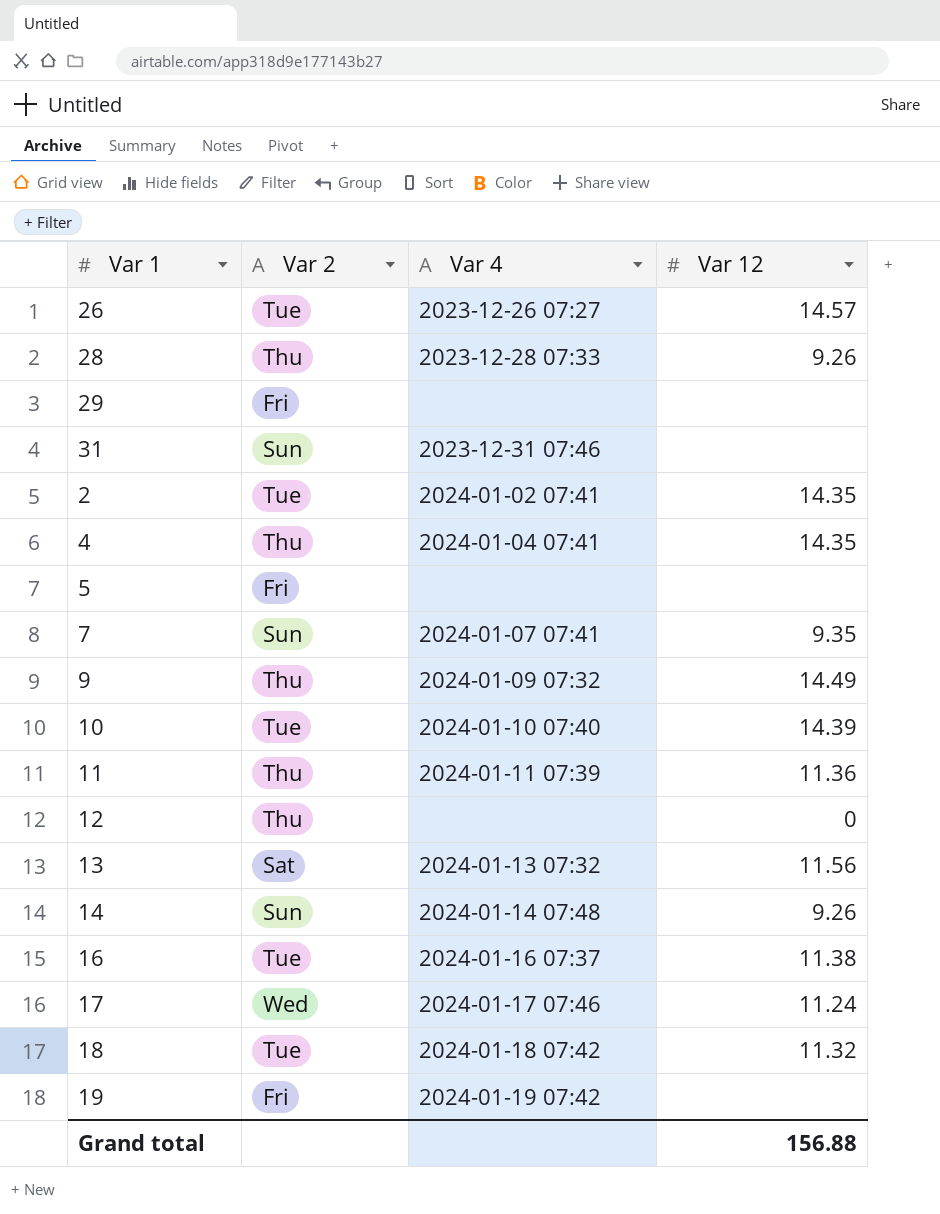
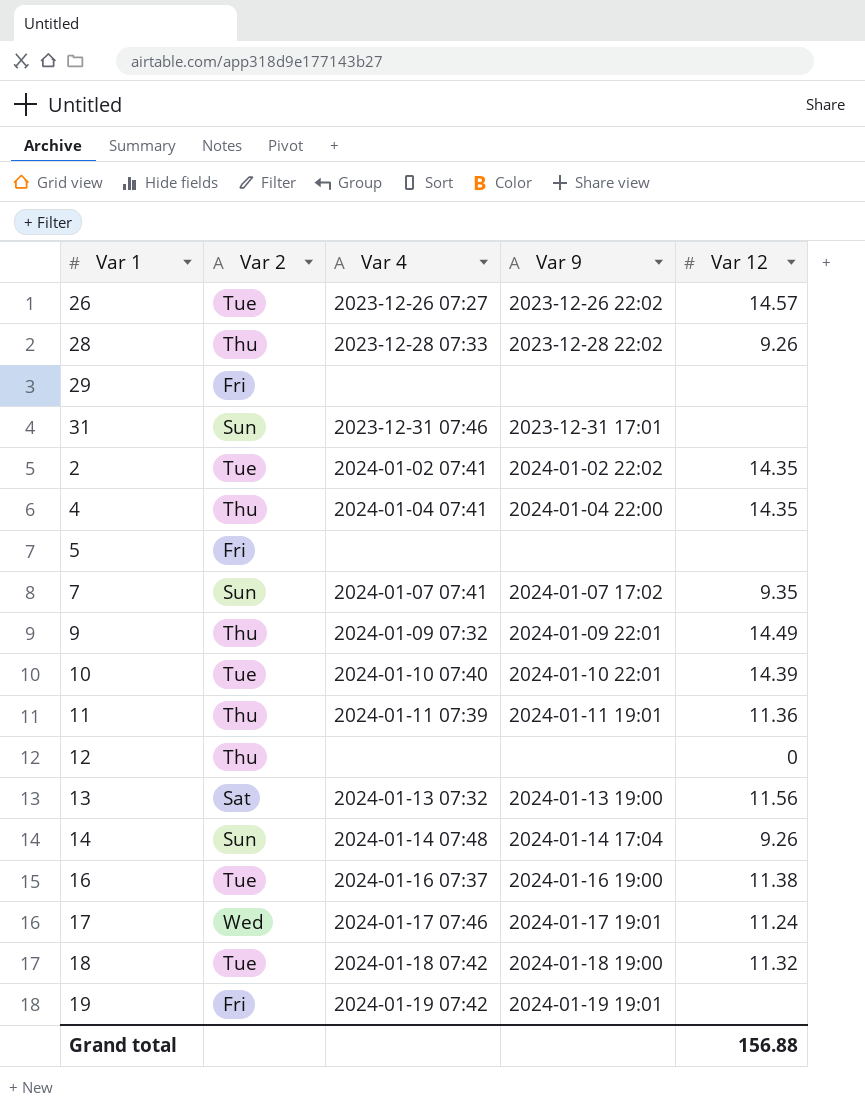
column Var 9 | position: none -> 4

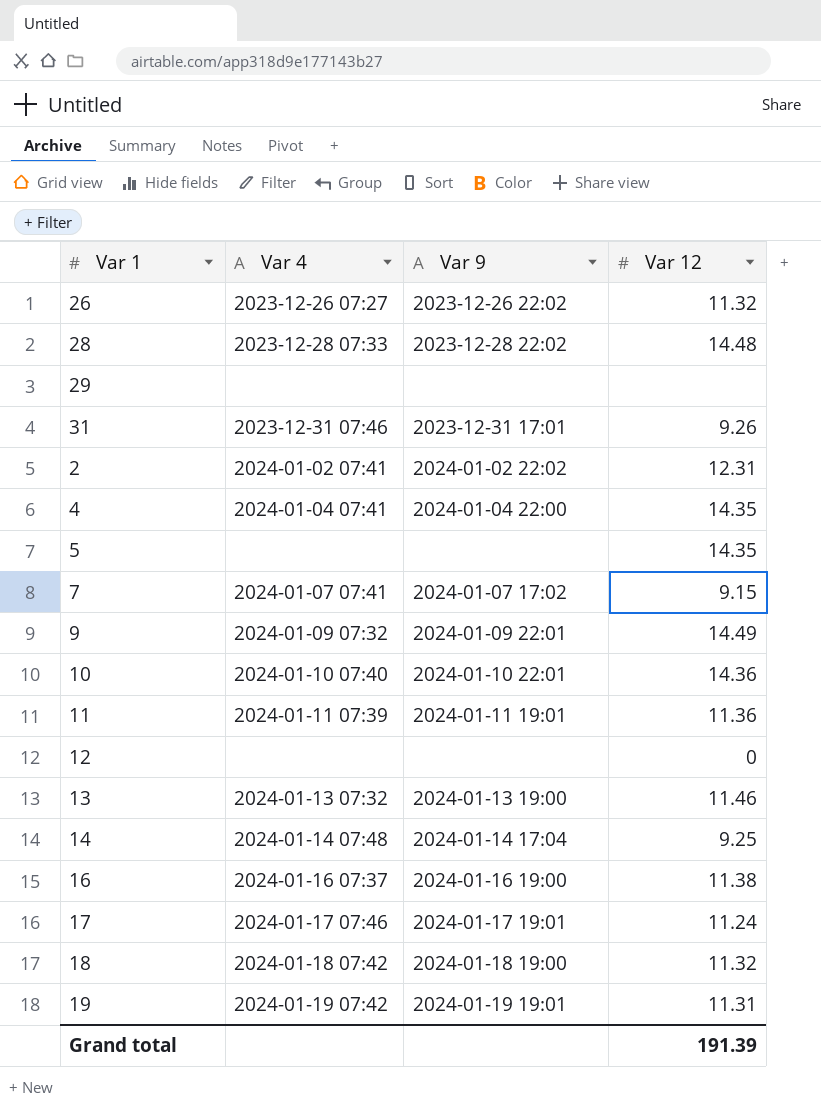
column Var 2 | position: 2 -> none
26 | Var 12: 14.57 -> 11.32
28 | Var 12: 9.26 -> 14.48
31 | Var 12: none -> 9.26
2 | Var 12: 14.35 -> 12.31
5 | Var 12: none -> 14.35
7 | Var 12: 9.35 -> 9.15
10 | Var 12: 14.39 -> 14.36
13 | Var 12: 11.56 -> 11.46
14 | Var 12: 9.26 -> 9.25
19 | Var 12: none -> 11.31
Grand total | Var 12: 156.88 -> 191.39

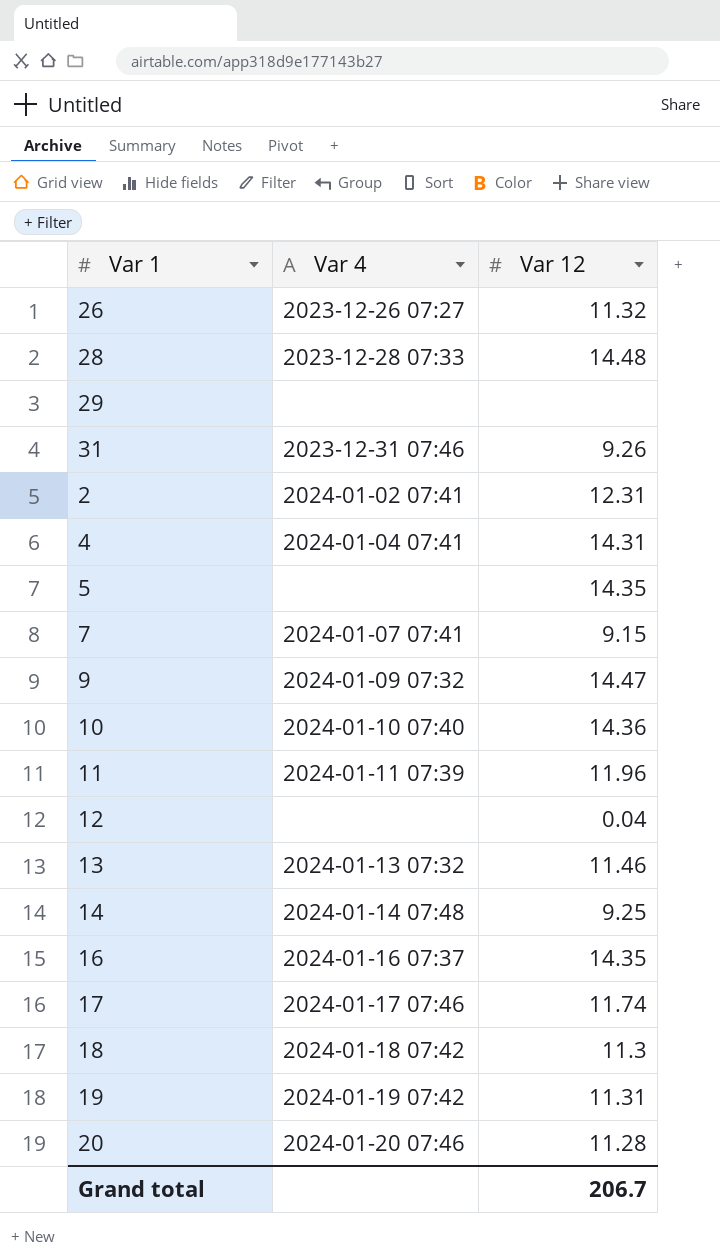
column Var 9 | position: 3 -> none
4 | Var 12: 14.35 -> 14.31
9 | Var 12: 14.49 -> 14.47
11 | Var 12: 11.36 -> 11.96
12 | Var 12: 0 -> 0.04
16 | Var 12: 11.38 -> 14.35
17 | Var 12: 11.24 -> 11.74
18 | Var 12: 11.32 -> 11.3
row 20: none -> 2024-01-20 07:46 | 11.28
Grand total | Var 12: 191.39 -> 206.7

